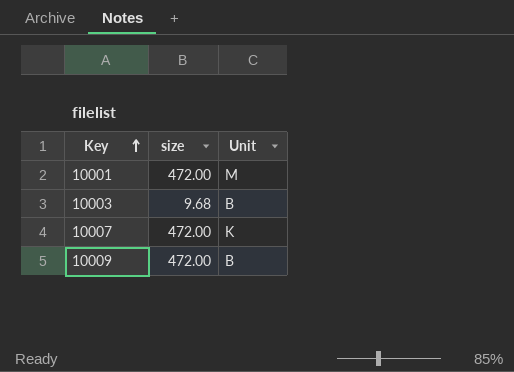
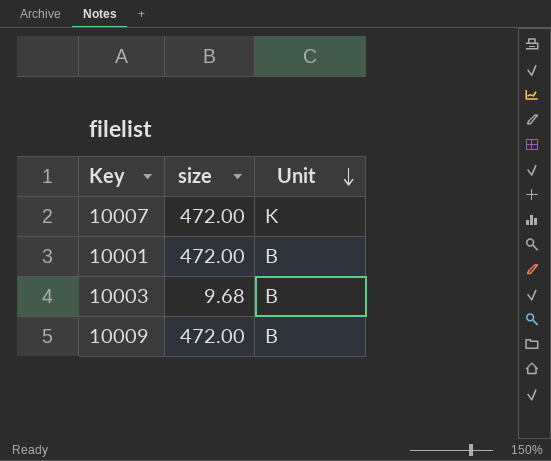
row order: Key ascending -> Unit descending
10001 | Unit: M -> B

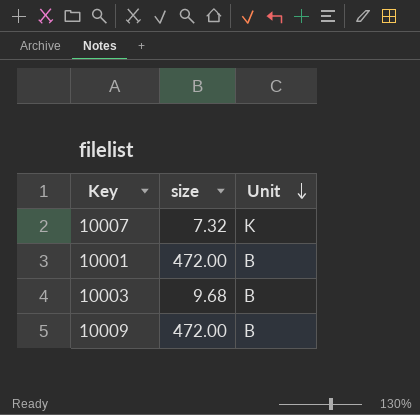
10007 | size: 472.00 -> 7.32

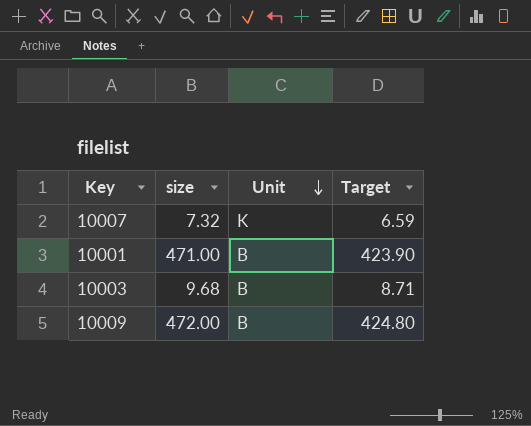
column Target | formula: none -> [size] * 0.9
10001 | size: 472.00 -> 471.00

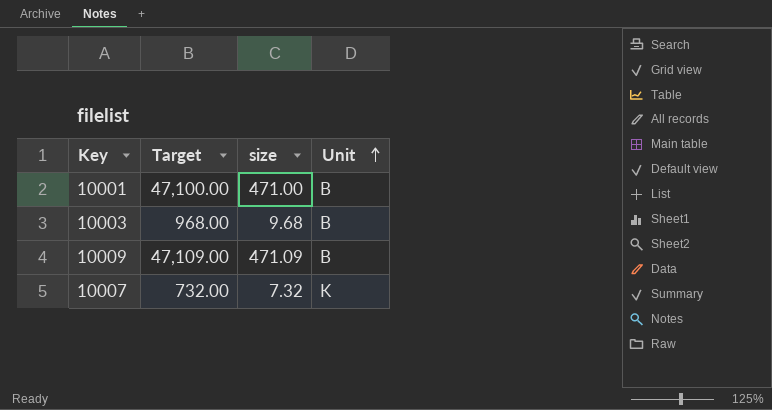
row order: Unit descending -> Unit ascending
column Target | formula: [size] * 0.9 -> [size] * 100
column Target | position: 4 -> 2
10009 | size: 472.00 -> 471.09

